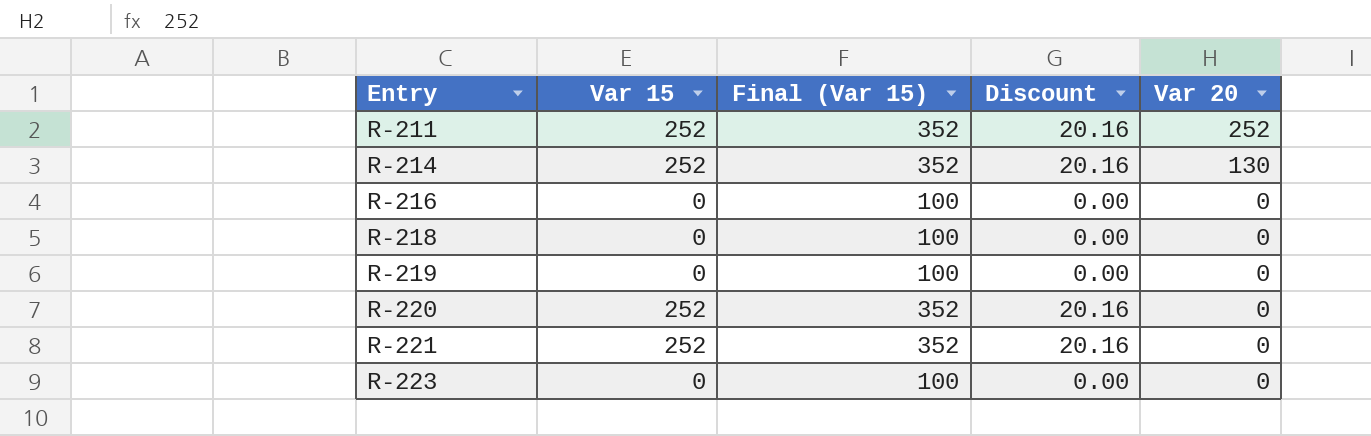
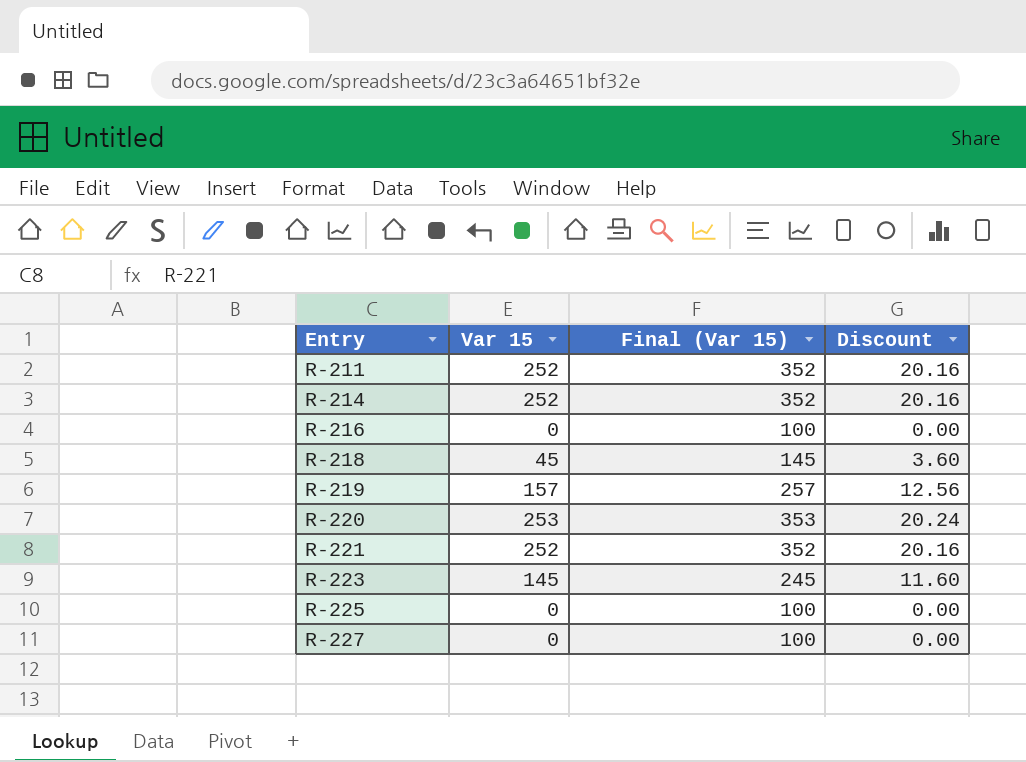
column Var 20 | position: 5 -> none
R-218 | Var 15: 0 -> 45
R-218 | Final (Var 15): 100 -> 145
R-218 | Discount: 0.00 -> 3.60
R-219 | Var 15: 0 -> 157
R-219 | Final (Var 15): 100 -> 257
R-219 | Discount: 0.00 -> 12.56
R-220 | Var 15: 252 -> 253
R-220 | Final (Var 15): 352 -> 353
R-220 | Discount: 20.16 -> 20.24
R-223 | Var 15: 0 -> 145
R-223 | Final (Var 15): 100 -> 245
R-223 | Discount: 0.00 -> 11.60
row R-225: none -> 0 | 100 | 0.00
row R-227: none -> 0 | 100 | 0.00

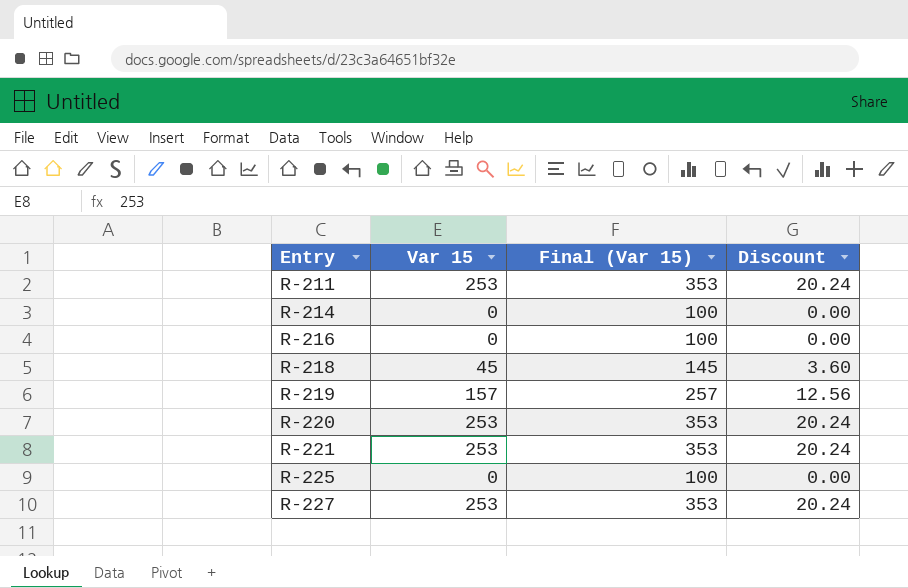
row R-223: 145 | 245 | 11.60 -> none
R-211 | Var 15: 252 -> 253
R-211 | Final (Var 15): 352 -> 353
R-211 | Discount: 20.16 -> 20.24
R-214 | Var 15: 252 -> 0
R-214 | Final (Var 15): 352 -> 100
R-214 | Discount: 20.16 -> 0.00
R-221 | Var 15: 252 -> 253
R-221 | Final (Var 15): 352 -> 353
R-221 | Discount: 20.16 -> 20.24
R-227 | Var 15: 0 -> 253
R-227 | Final (Var 15): 100 -> 353
R-227 | Discount: 0.00 -> 20.24

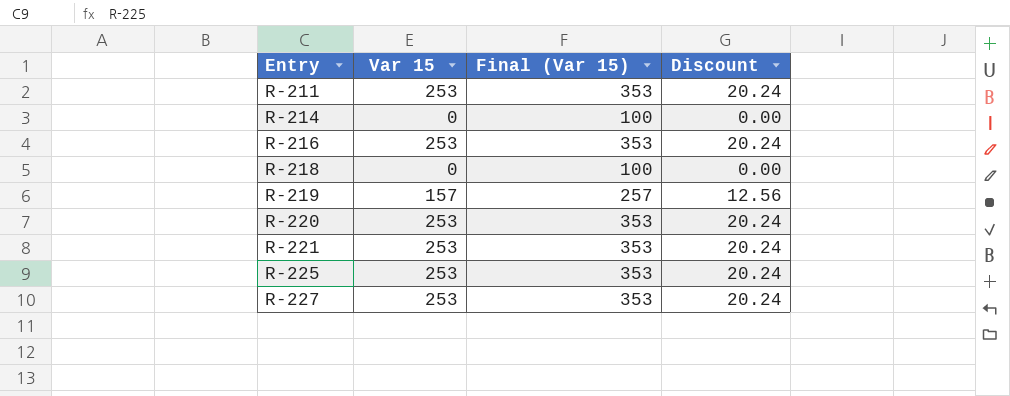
R-216 | Var 15: 0 -> 253
R-216 | Final (Var 15): 100 -> 353
R-216 | Discount: 0.00 -> 20.24
R-218 | Var 15: 45 -> 0
R-218 | Final (Var 15): 145 -> 100
R-218 | Discount: 3.60 -> 0.00
R-225 | Var 15: 0 -> 253
R-225 | Final (Var 15): 100 -> 353
R-225 | Discount: 0.00 -> 20.24

